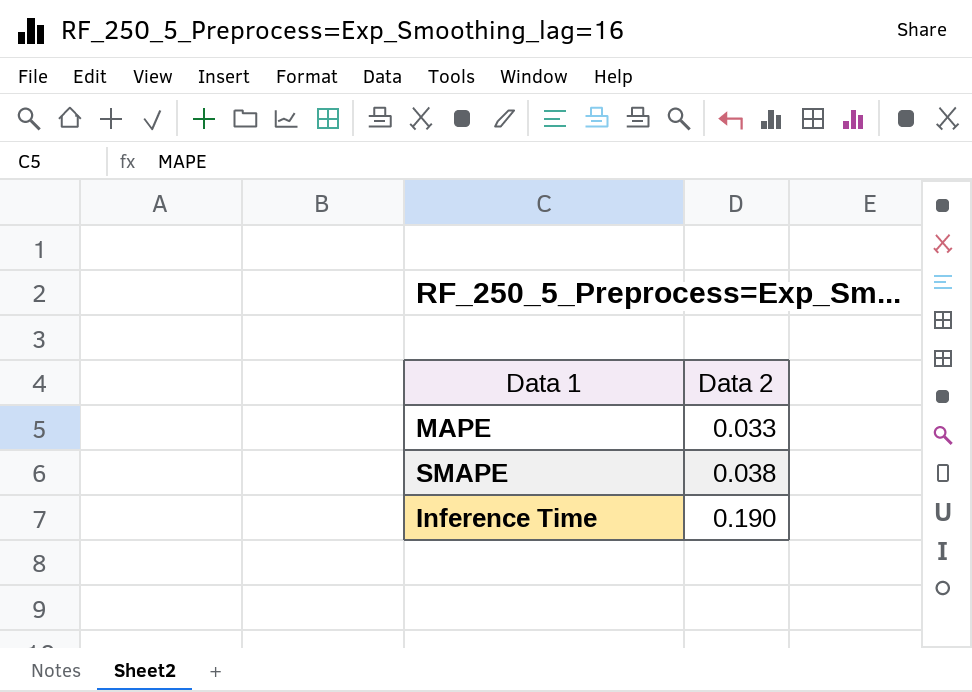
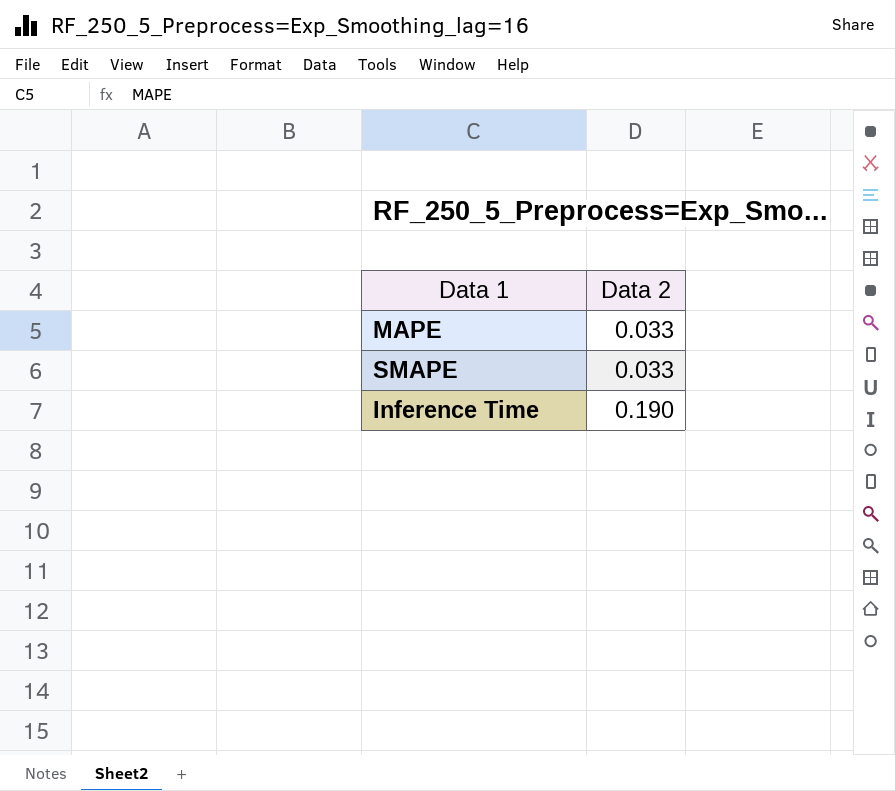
SMAPE | Data 2: 0.038 -> 0.033

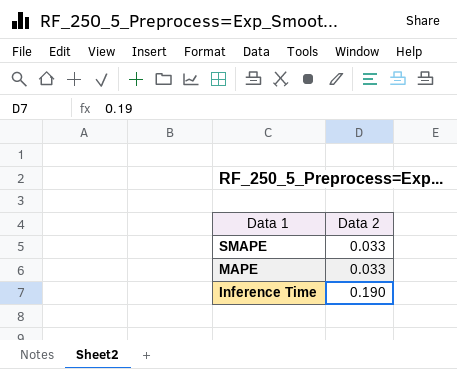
row order: Data 2 ascending -> Data 1 descending

